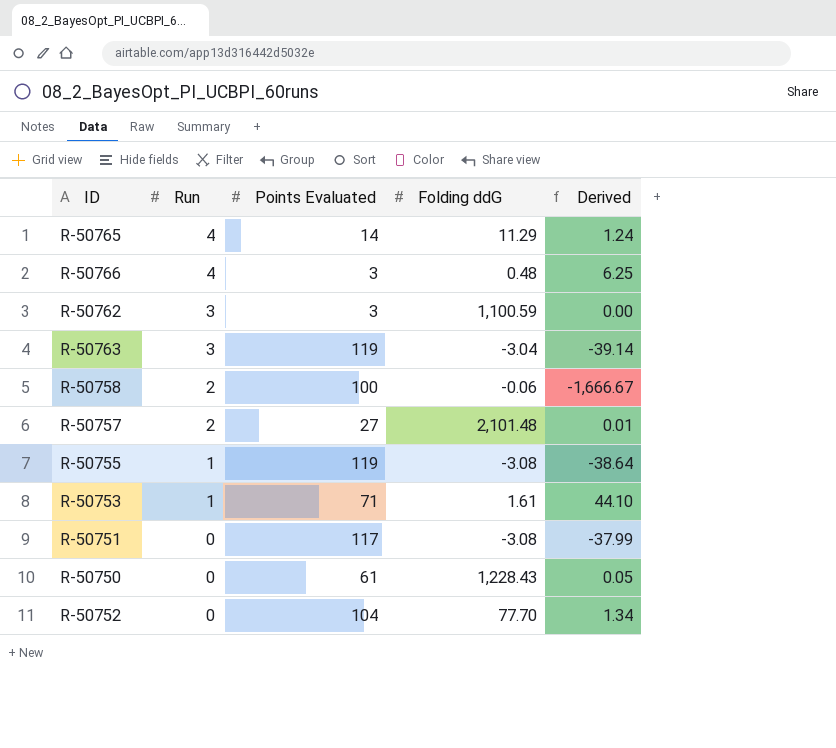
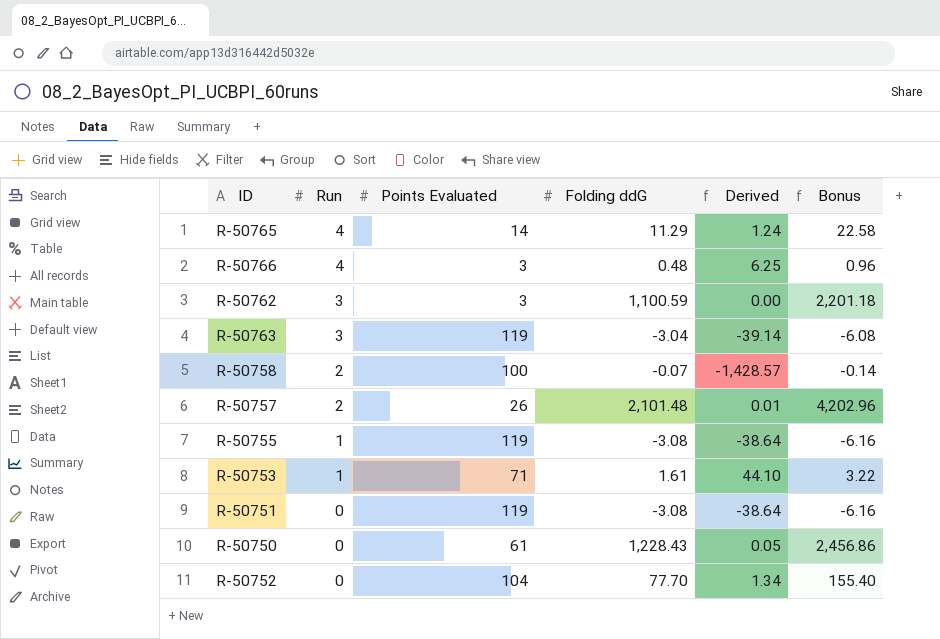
column Bonus | formula: none -> [Folding ddG] * 2
R-50758 | Folding ddG: -0.06 -> -0.07
R-50758 | Derived: -1,666.67 -> -1,428.57
R-50757 | Points Evaluated: 27 -> 26
R-50751 | Points Evaluated: 117 -> 119
R-50751 | Derived: -37.99 -> -38.64

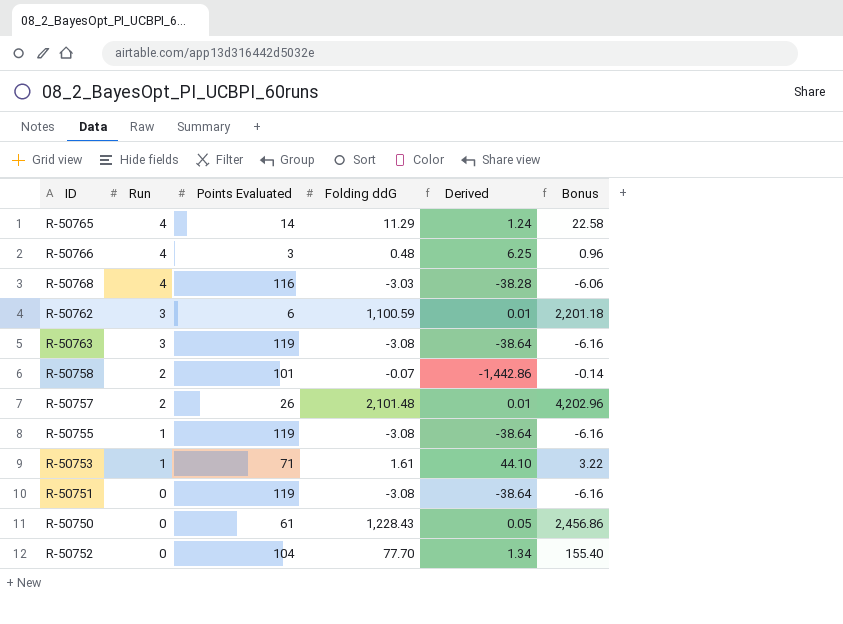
row R-50768: none -> 4 | 116 | -3.03 | -38.28 | -6.06
R-50762 | Points Evaluated: 3 -> 6
R-50762 | Derived: 0.00 -> 0.01
R-50763 | Folding ddG: -3.04 -> -3.08
R-50763 | Derived: -39.14 -> -38.64
R-50763 | Bonus: -6.08 -> -6.16
R-50758 | Points Evaluated: 100 -> 101
R-50758 | Derived: -1,428.57 -> -1,442.86

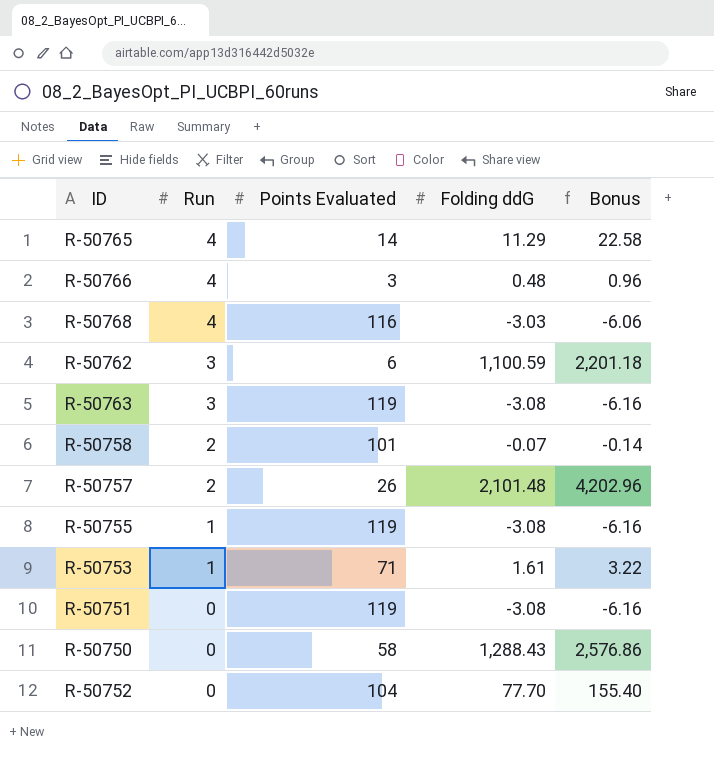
column Derived | formula: [Points Evaluated] / [Folding ddG] -> none
R-50750 | Points Evaluated: 61 -> 58
R-50750 | Folding ddG: 1,228.43 -> 1,288.43
R-50750 | Bonus: 2,456.86 -> 2,576.86

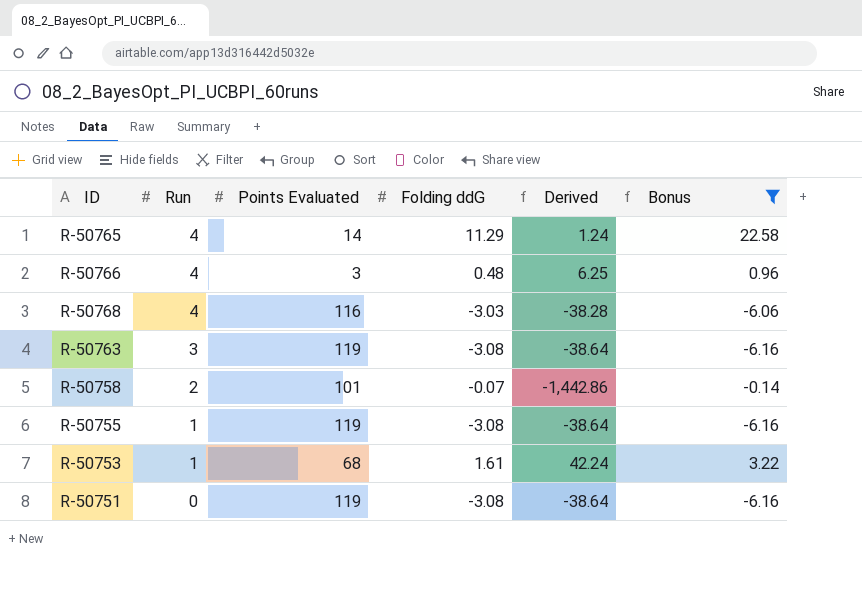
filter: none -> Bonus <= 22.58
column Derived | formula: none -> [Points Evaluated] / [Folding ddG]
R-50753 | Points Evaluated: 71 -> 68

